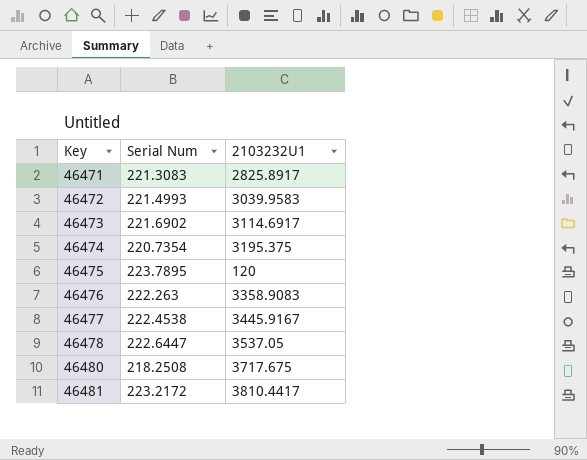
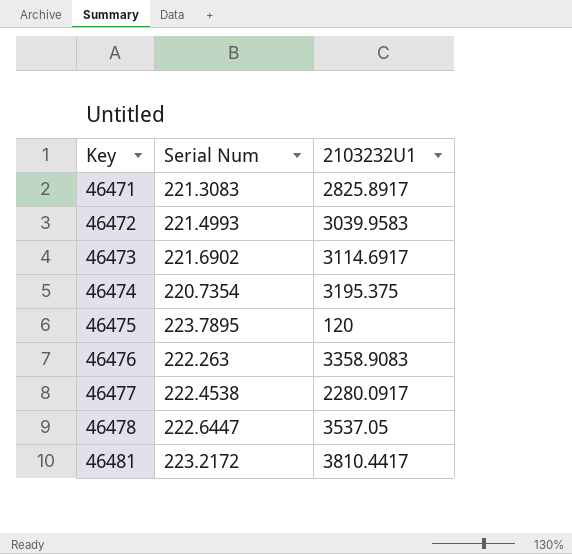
row 46480: 218.2508 | 3717.675 -> none
46477 | 2103232U1: 3445.9167 -> 2280.0917

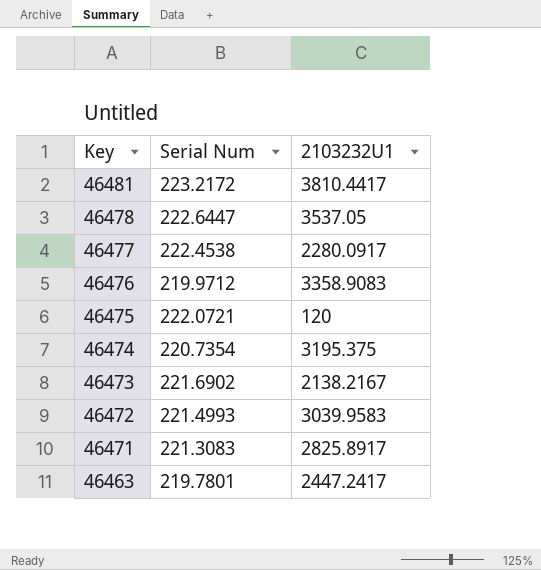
row order: Key ascending -> Key descending
46476 | Serial Num: 222.263 -> 219.9712
46475 | Serial Num: 223.7895 -> 222.0721
46473 | 2103232U1: 3114.6917 -> 2138.2167
row 46463: none -> 219.7801 | 2447.2417

